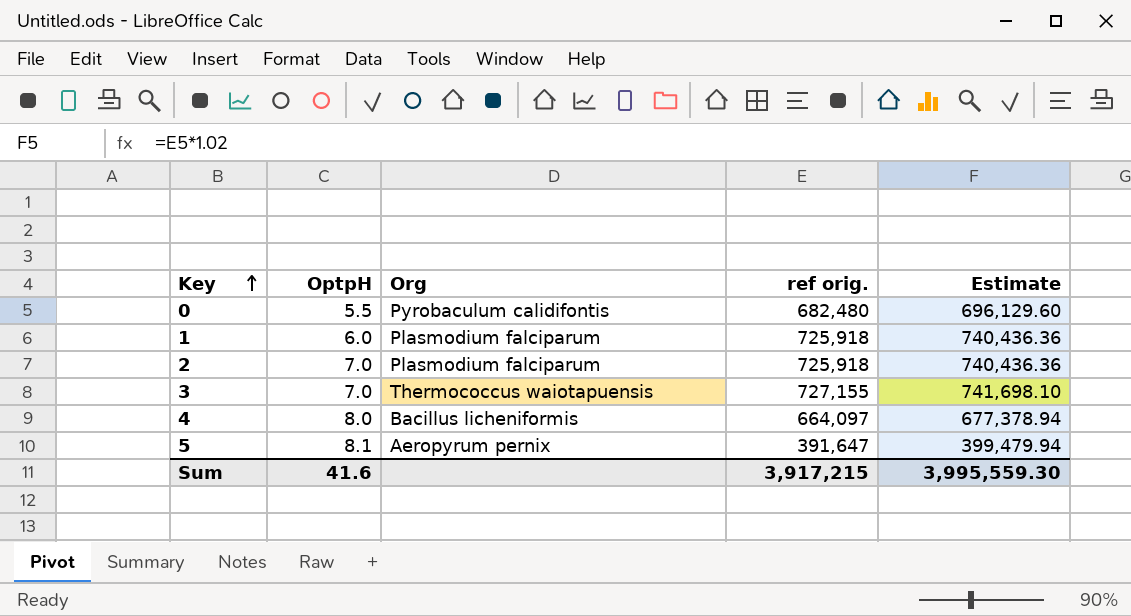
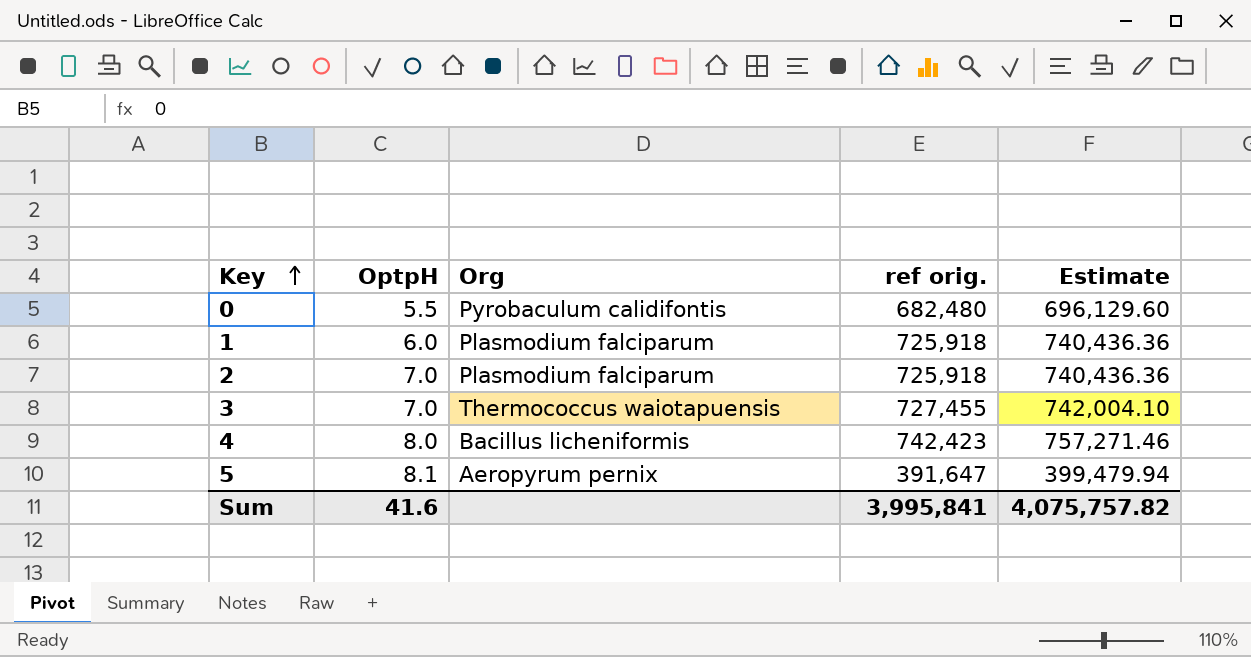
3 | ref orig.: 727,155 -> 727,455
3 | Estimate: 741,698.10 -> 742,004.10
4 | ref orig.: 664,097 -> 742,423
4 | Estimate: 677,378.94 -> 757,271.46
Sum | ref orig.: 3,917,215 -> 3,995,841
Sum | Estimate: 3,995,559.30 -> 4,075,757.82

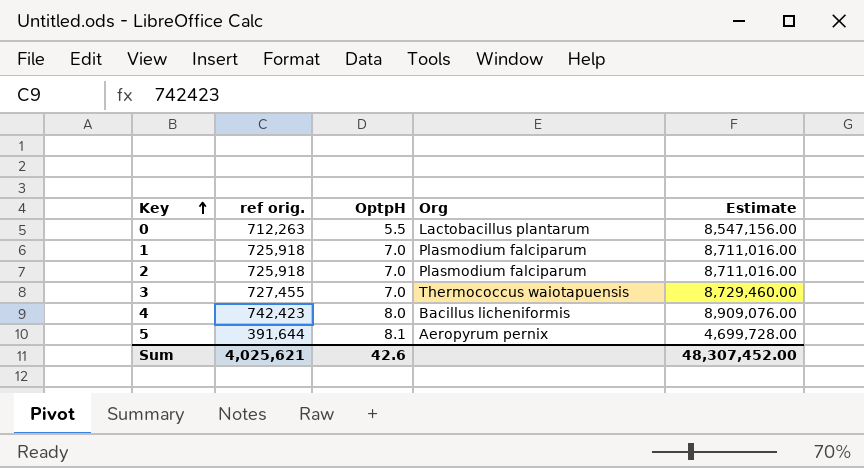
column ref orig. | position: 4 -> 2
column Estimate | formula: [ref orig.] * 1.02 -> [ref orig.] * 12
0 | ref orig.: 682,480 -> 712,263
0 | Org: Pyrobaculum calidifontis -> Lactobacillus plantarum
1 | OptpH: 6.0 -> 7.0
5 | ref orig.: 391,647 -> 391,644
Sum | ref orig.: 3,995,841 -> 4,025,621
Sum | OptpH: 41.6 -> 42.6
Sum | Estimate: 4,075,757.82 -> 48,307,452.00

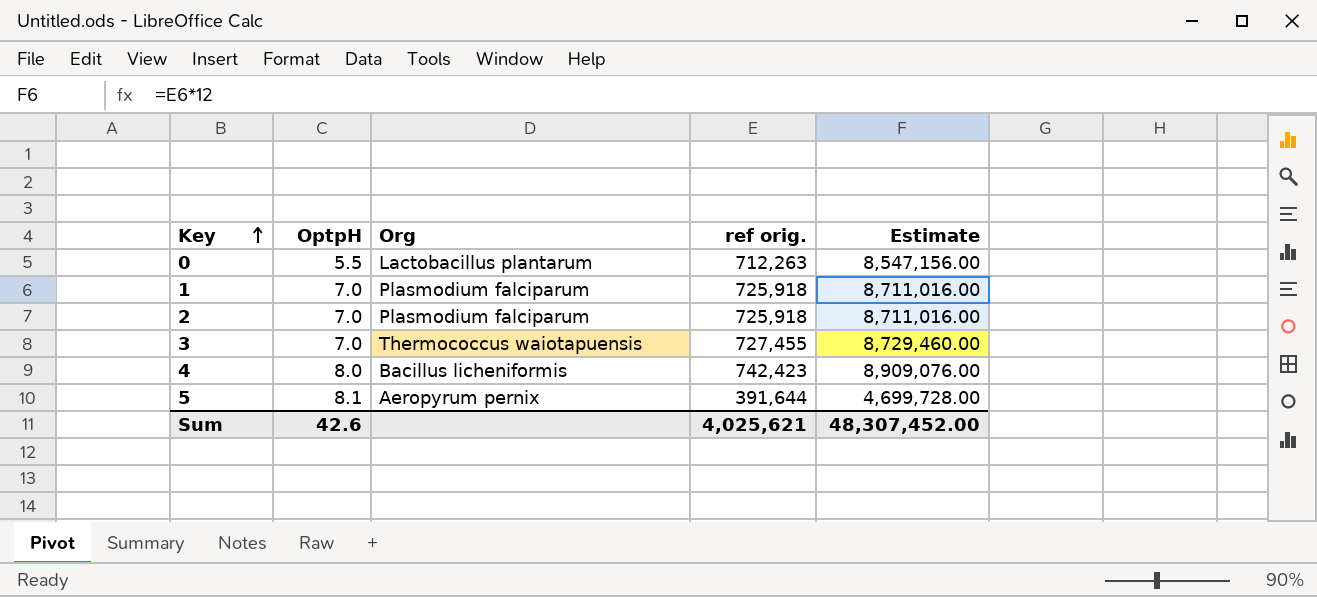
column ref orig. | position: 2 -> 4

